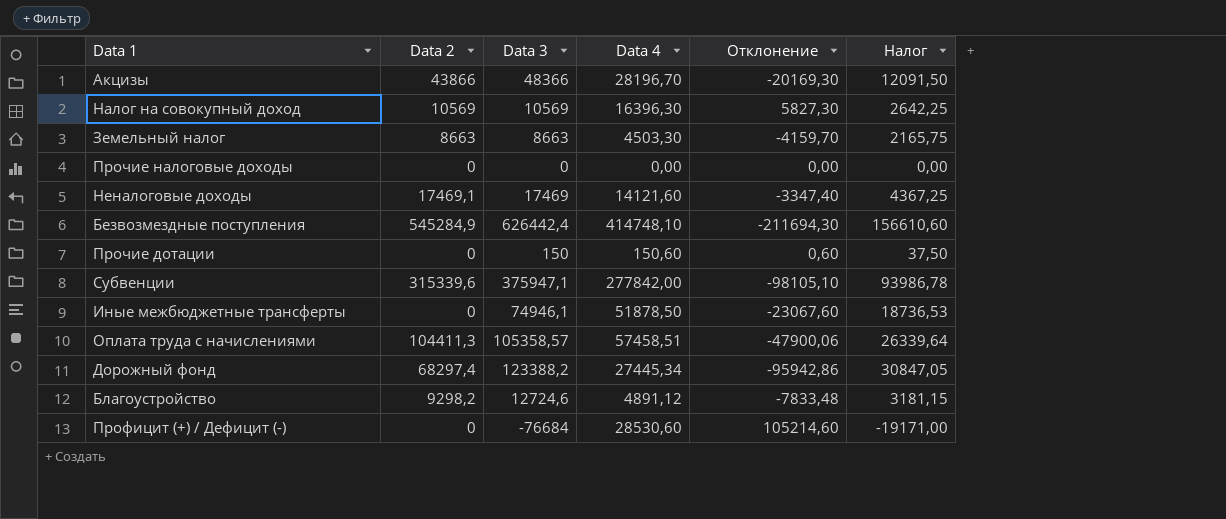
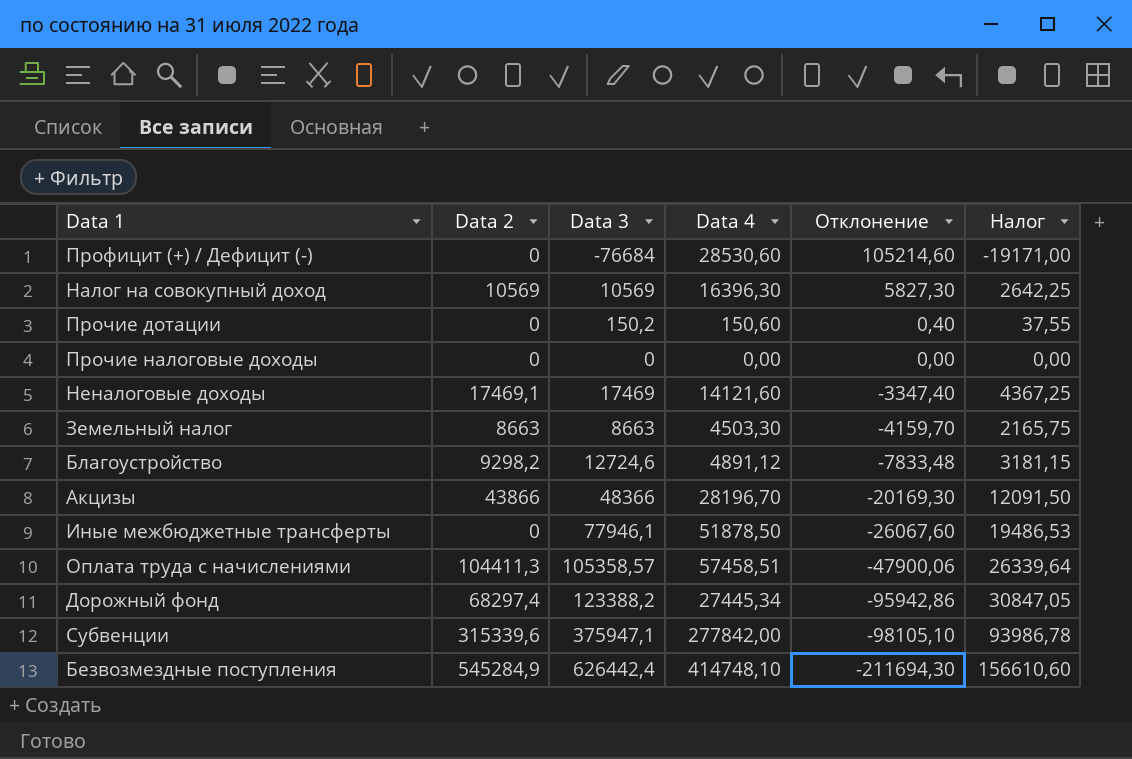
row order: none -> Отклонение descending
Прочие дотации | Data 3: 150 -> 150,2
Прочие дотации | Отклонение: 0,60 -> 0,40
Прочие дотации | Налог: 37,50 -> 37,55
Иные межбюджетные трансферты | Data 3: 74946,1 -> 77946,1
Иные межбюджетные трансферты | Отклонение: -23067,60 -> -26067,60
Иные межбюджетные трансферты | Налог: 18736,53 -> 19486,53

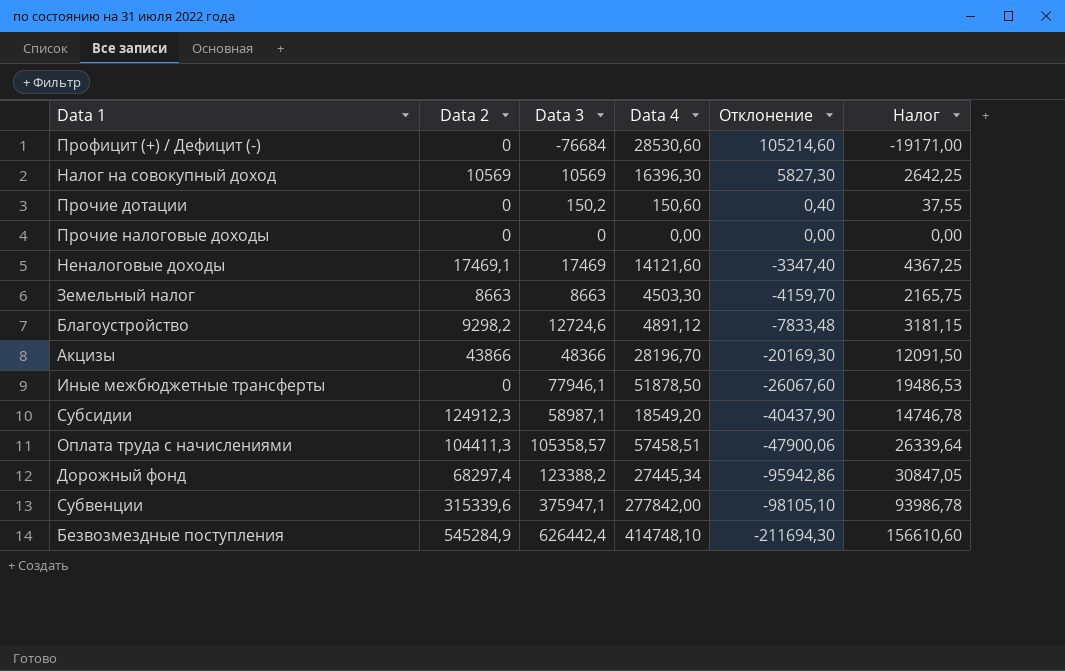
row Субсидии: none -> 124912,3 | 58987,1 | 18549,20 | -40437,90 | 14746,78

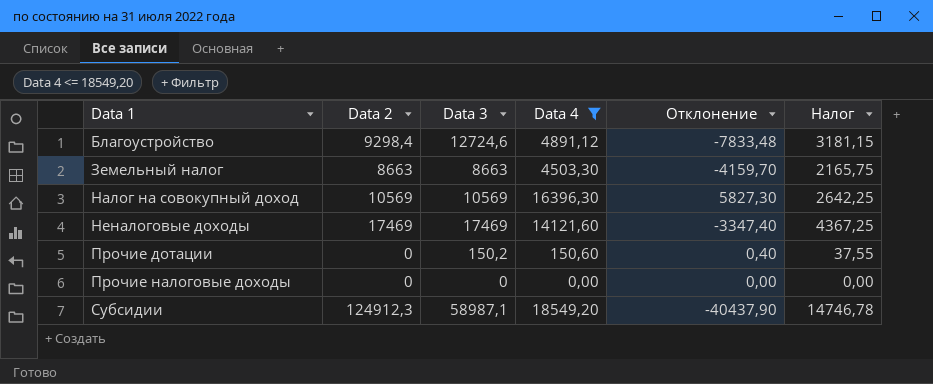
filter: none -> Data 4 <= 18549,20
row order: Отклонение descending -> Data 1 ascending
Благоустройство | Data 2: 9298,2 -> 9298,4
Неналоговые доходы | Data 2: 17469,1 -> 17469

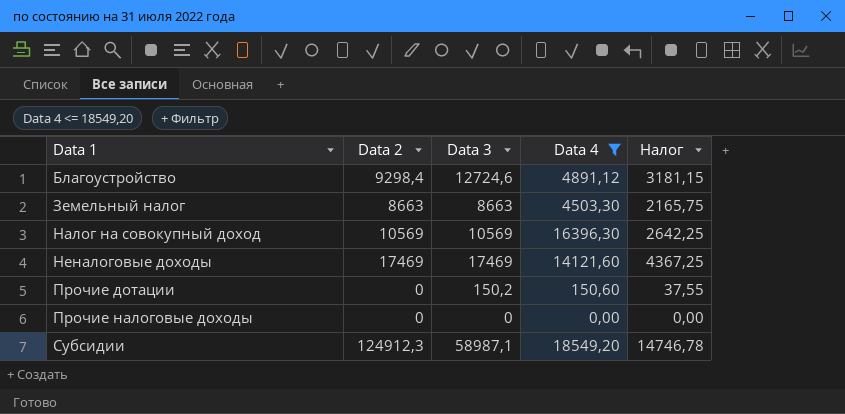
column Отклонение | formula: [Data 4] - [Data 3] -> none

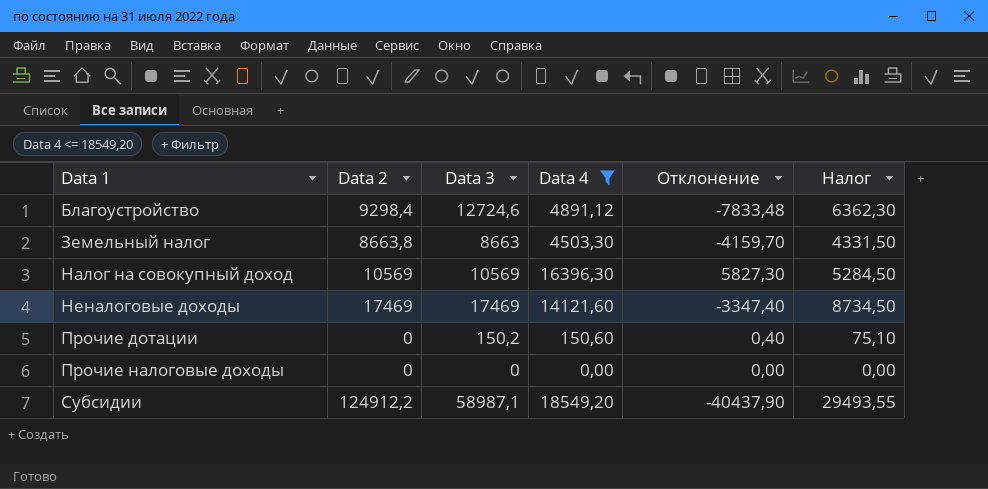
column Отклонение | formula: none -> [Data 4] - [Data 3]
column Налог | formula: [Data 3] * 0,25 -> [Data 3] * 0,5
Земельный налог | Data 2: 8663 -> 8663,8
Субсидии | Data 2: 124912,3 -> 124912,2

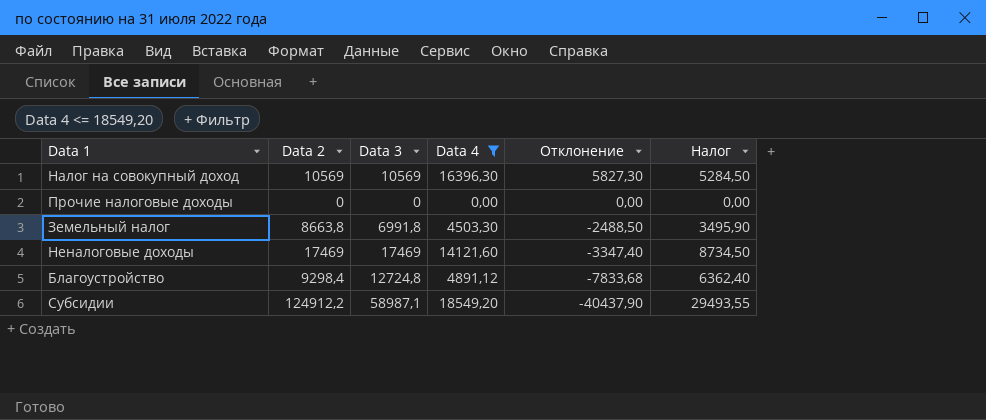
row order: Data 1 ascending -> Отклонение descending
row Прочие дотации: 0 | 150,2 | 150,60 | 0,40 | 75,10 -> none
Земельный налог | Data 3: 8663 -> 6991,8
Земельный налог | Отклонение: -4159,70 -> -2488,50
Земельный налог | Налог: 4331,50 -> 3495,90
Благоустройство | Data 3: 12724,6 -> 12724,8
Благоустройство | Отклонение: -7833,48 -> -7833,68
Благоустройство | Налог: 6362,30 -> 6362,40

